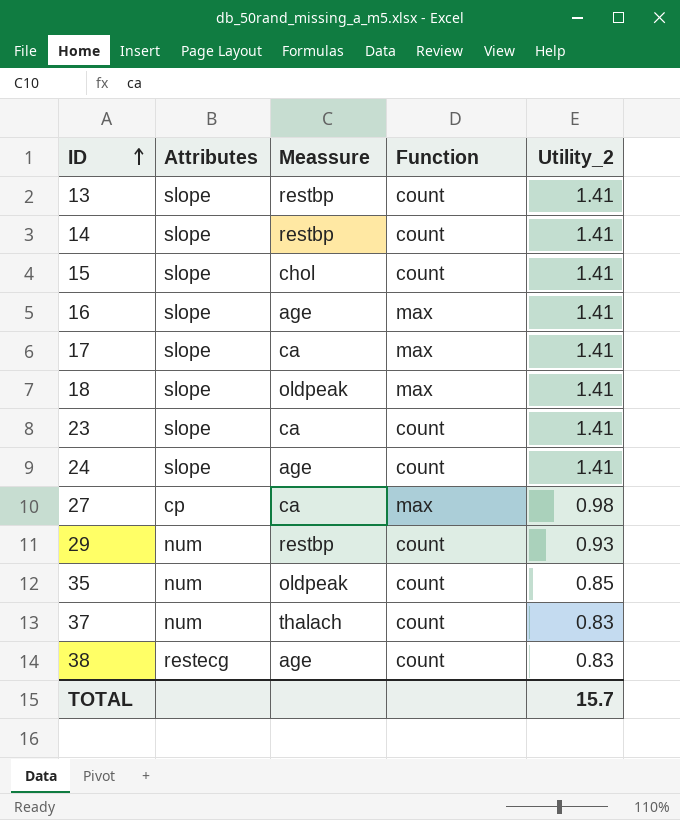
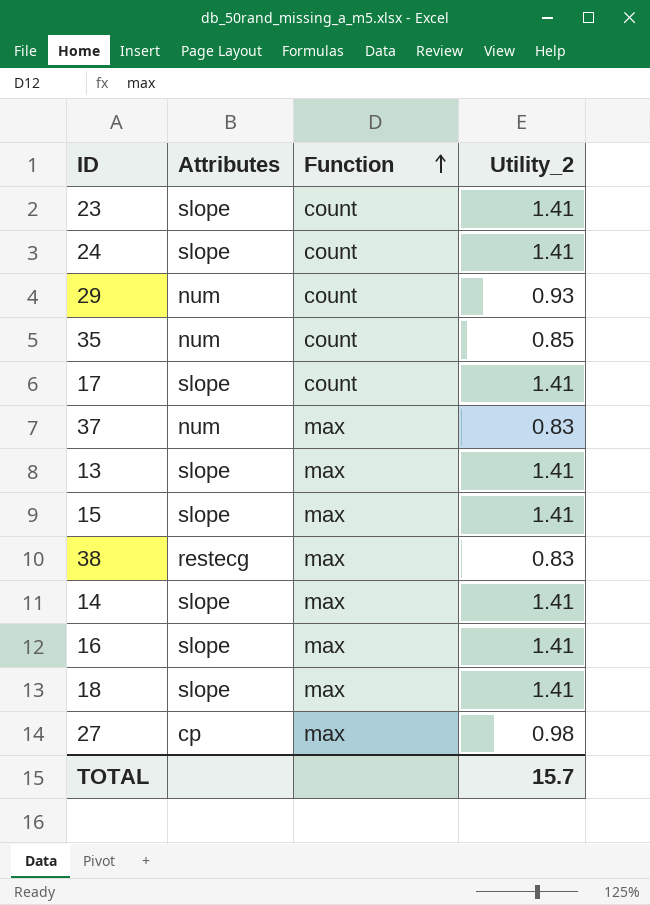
row order: ID ascending -> Function ascending
column Meassure | position: 3 -> none
17 | Function: max -> count
37 | Function: count -> max
13 | Function: count -> max
15 | Function: count -> max
38 | Function: count -> max
14 | Function: count -> max

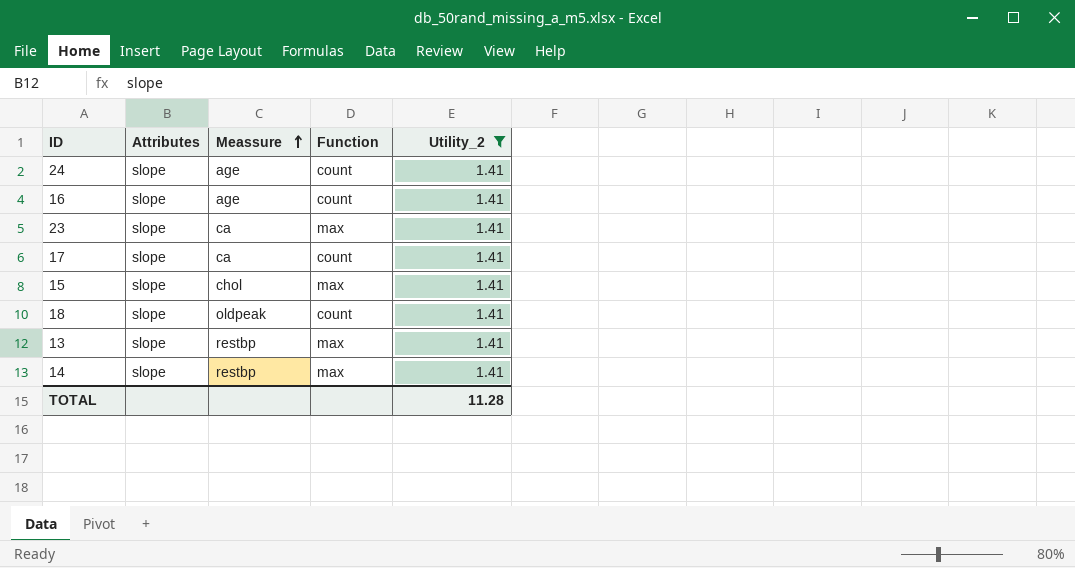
filter: none -> Utility_2 = 1.41
row order: Function ascending -> Meassure ascending
column Meassure | position: none -> 3
16 | Function: max -> count
23 | Function: count -> max
18 | Function: max -> count
TOTAL | Utility_2: 15.7 -> 11.28

